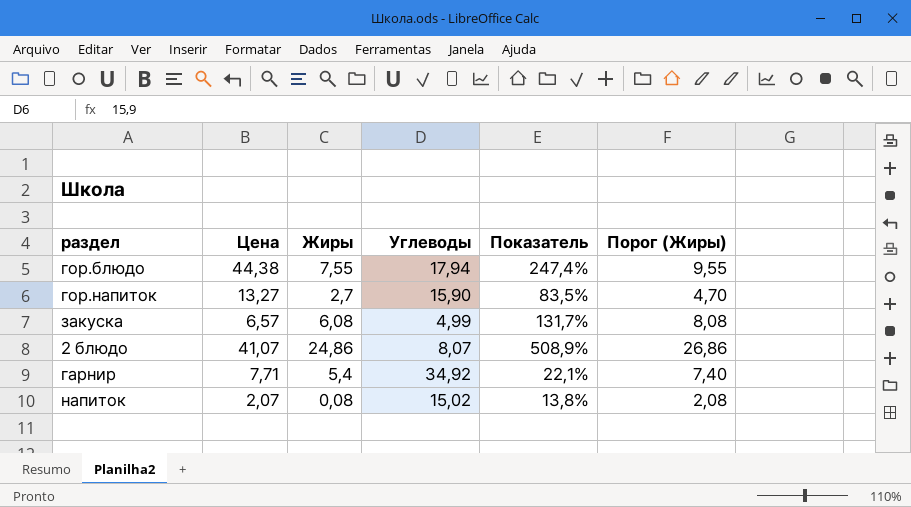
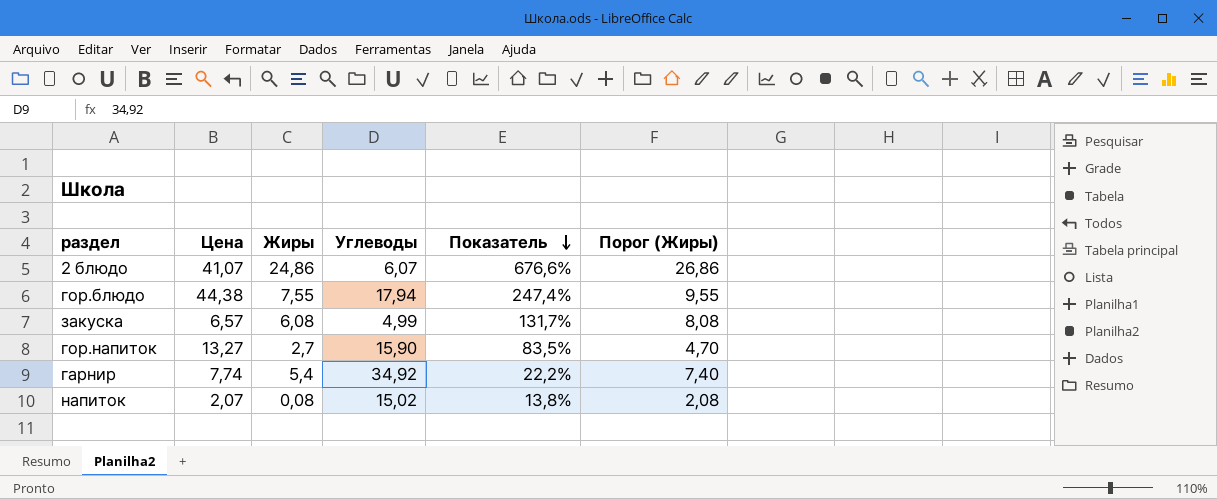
row order: none -> Показатель descending
2 блюдо | Углеводы: 8,07 -> 6,07
2 блюдо | Показатель: 508,9% -> 676,6%
гарнир | Цена: 7,71 -> 7,74
гарнир | Показатель: 22,1% -> 22,2%

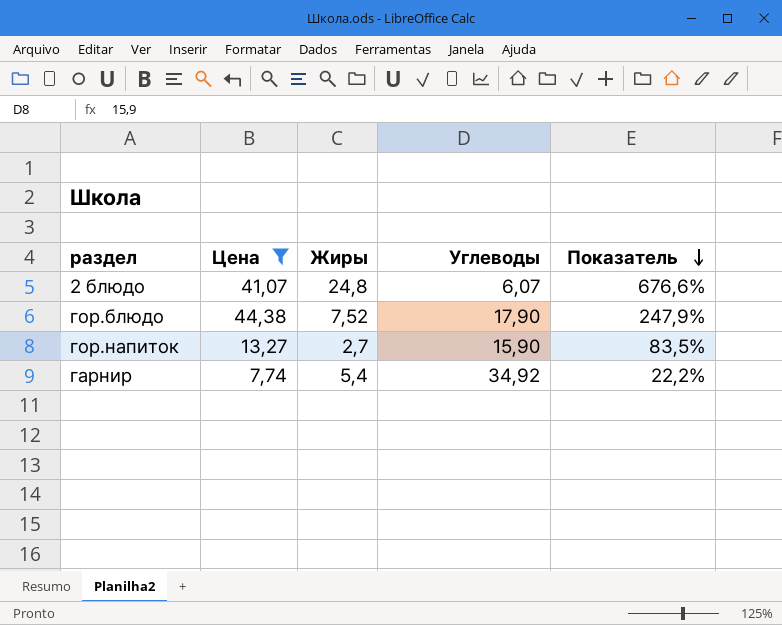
filter: none -> Цена >= 7,74
column Порог (Жиры) | formula: [Жиры] + 2 -> none
2 блюдо | Жиры: 24,86 -> 24,8
гор.блюдо | Жиры: 7,55 -> 7,52
гор.блюдо | Углеводы: 17,94 -> 17,90
гор.блюдо | Показатель: 247,4% -> 247,9%

